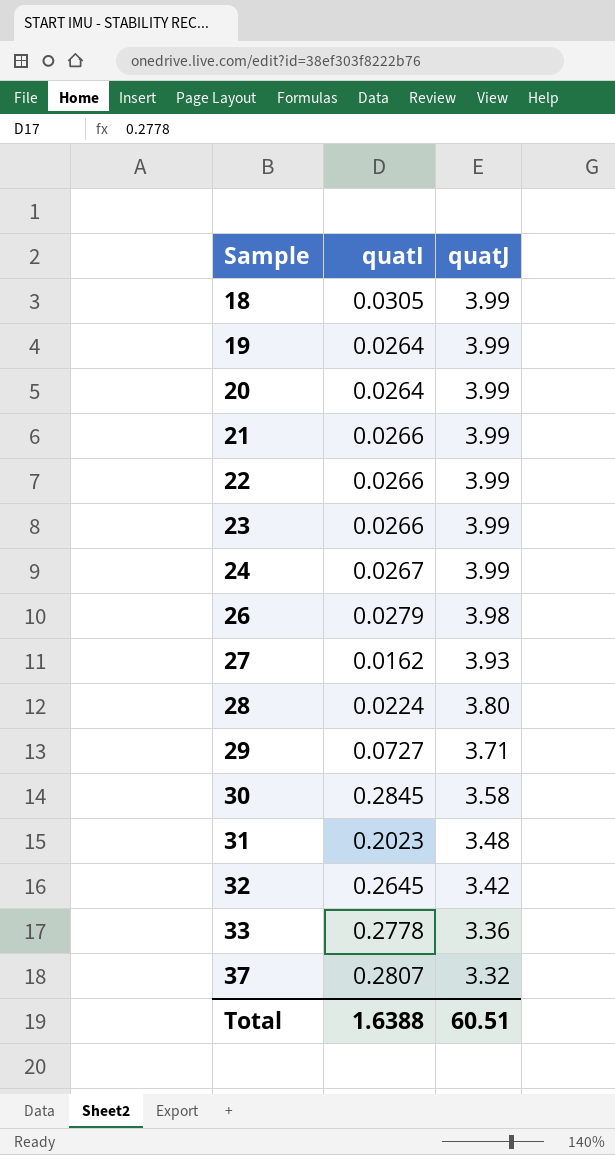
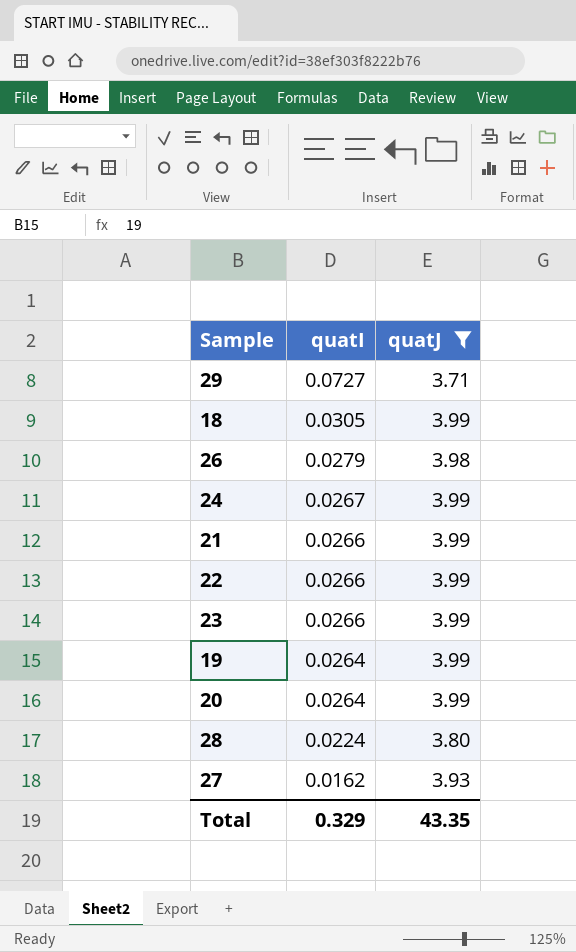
filter: none -> quatJ >= 3.71
row order: Sample ascending -> quatI descending
Total | quatI: 1.6388 -> 0.329
Total | quatJ: 60.51 -> 43.35

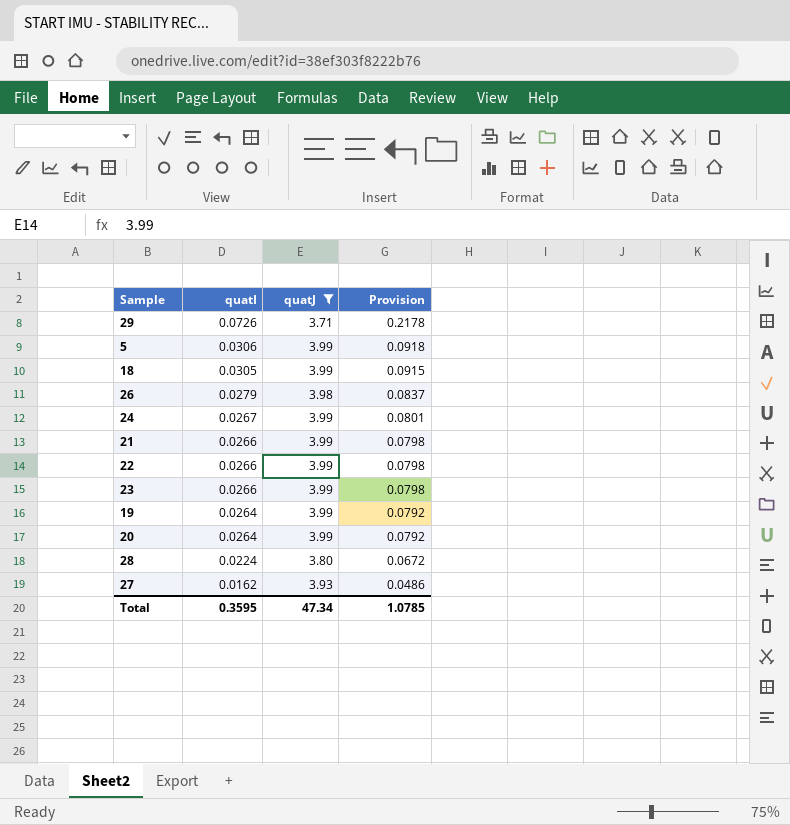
column Provision | formula: none -> [quatI] * 3
29 | quatI: 0.0727 -> 0.0726
row 5: none -> 0.0306 | 3.99 | 0.0918
Total | quatI: 0.329 -> 0.3595
Total | quatJ: 43.35 -> 47.34

